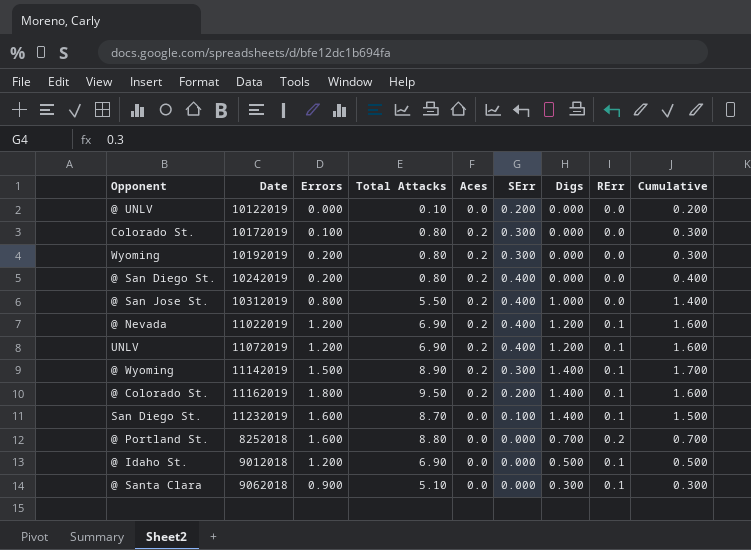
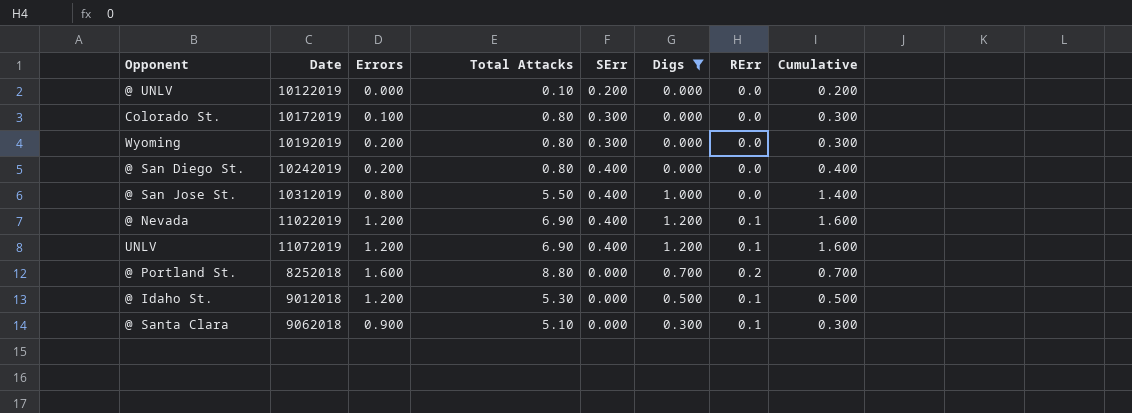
filter: none -> Digs != 1.400
column Aces | position: 5 -> none
@ Idaho St. | Total Attacks: 6.90 -> 5.30

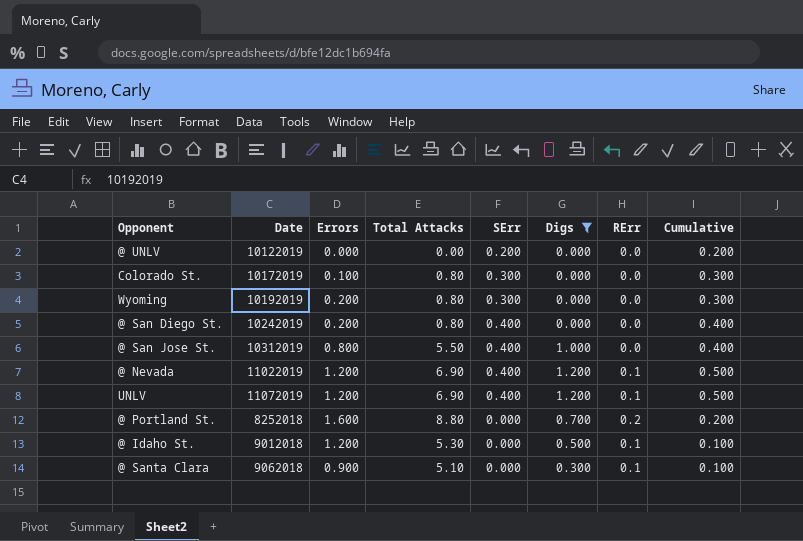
column Cumulative | formula: [SErr] + [Digs] -> [SErr] + [RErr]
@ UNLV | Total Attacks: 0.10 -> 0.00

